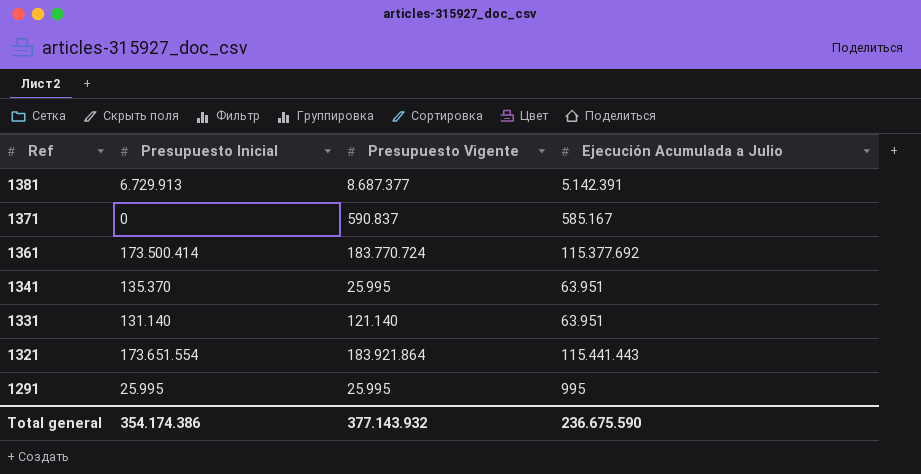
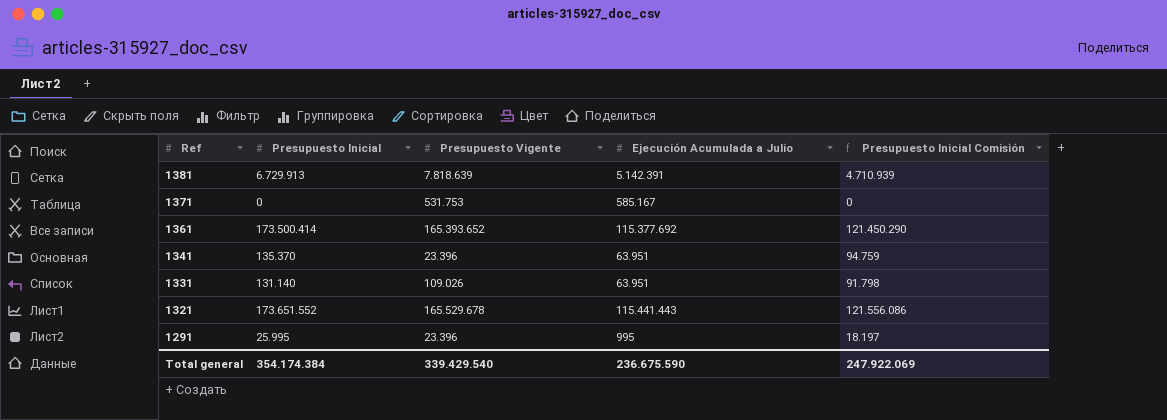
column Presupuesto Inicial Comisión | formula: none -> [Presupuesto Inicial] * 0,7
1381 | Presupuesto Vigente: 8.687.377 -> 7.818.639
1371 | Presupuesto Vigente: 590.837 -> 531.753
1361 | Presupuesto Vigente: 183.770.724 -> 165.393.652
1341 | Presupuesto Vigente: 25.995 -> 23.396
1331 | Presupuesto Vigente: 121.140 -> 109.026
1321 | Presupuesto Inicial: 173.651.554 -> 173.651.552
1321 | Presupuesto Vigente: 183.921.864 -> 165.529.678
1291 | Presupuesto Vigente: 25.995 -> 23.396
Total general | Presupuesto Inicial: 354.174.386 -> 354.174.384
Total general | Presupuesto Vigente: 377.143.932 -> 339.429.540

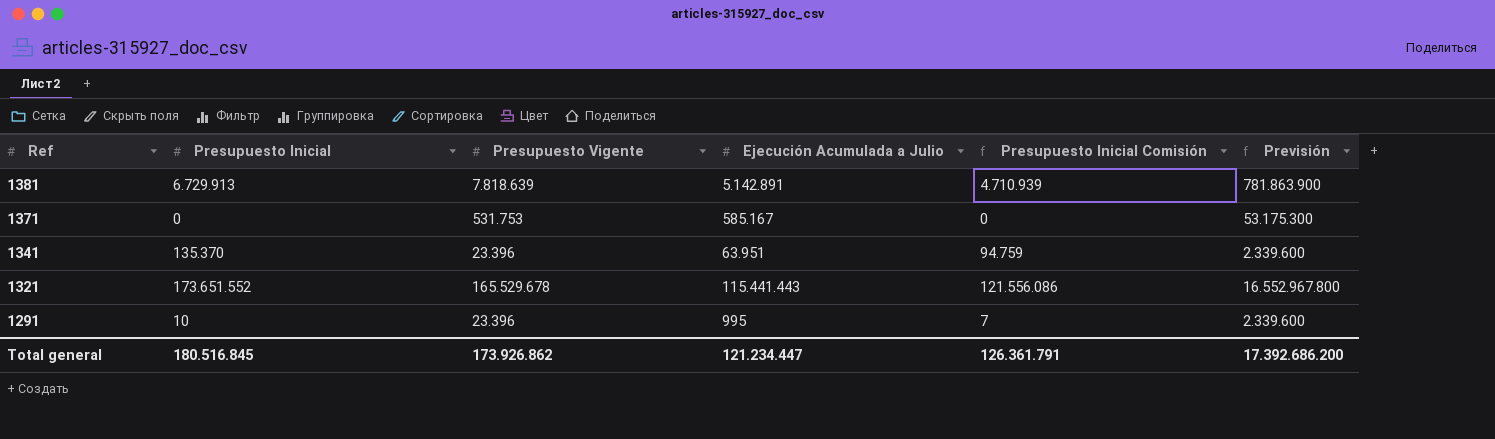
column Previsión | formula: none -> [Presupuesto Vigente] * 100
row 1361: 173.500.414 | 165.393.652 | 115.377.692 | 121.450.290 -> none
row 1331: 131.140 | 109.026 | 63.951 | 91.798 -> none
1381 | Ejecución Acumulada a Julio: 5.142.391 -> 5.142.891
1291 | Presupuesto Inicial: 25.995 -> 10
1291 | Presupuesto Inicial Comisión: 18.197 -> 7
Total general | Presupuesto Inicial: 354.174.384 -> 180.516.845
Total general | Presupuesto Vigente: 339.429.540 -> 173.926.862
Total general | Ejecución Acumulada a Julio: 236.675.590 -> 121.234.447
Total general | Presupuesto Inicial Comisión: 247.922.069 -> 126.361.791

